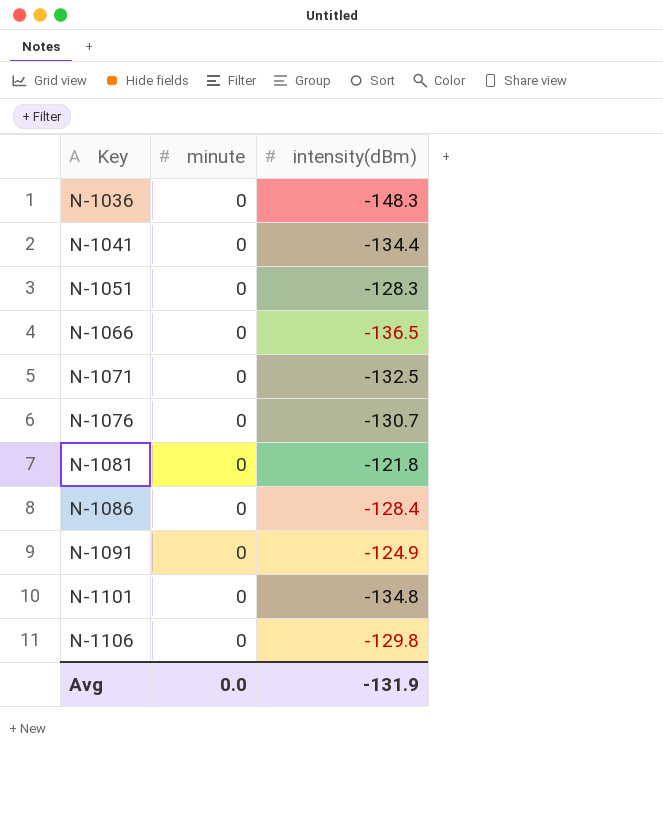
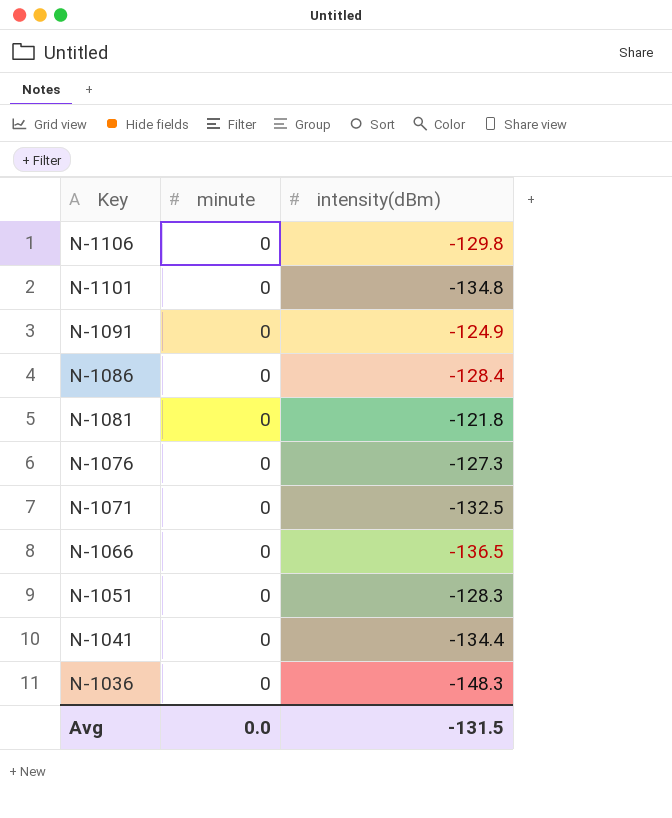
row order: Key ascending -> Key descending
N-1076 | intensity(dBm): -130.7 -> -127.3
Avg | intensity(dBm): -131.9 -> -131.5

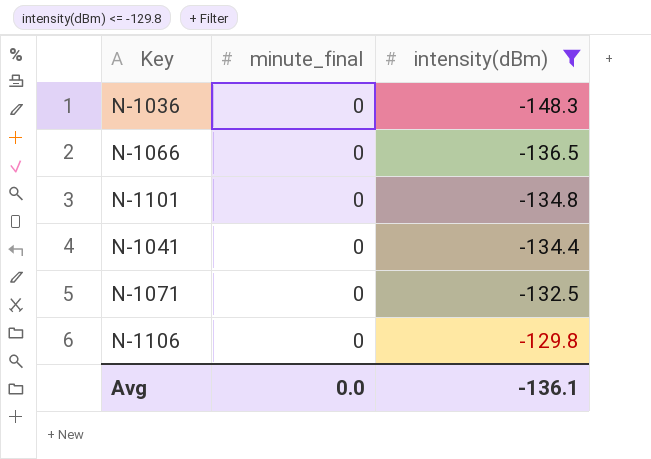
filter: none -> intensity(dBm) <= -129.8
row order: Key descending -> intensity(dBm) ascending
column name: minute -> minute_final
Avg | intensity(dBm): -131.5 -> -136.1

